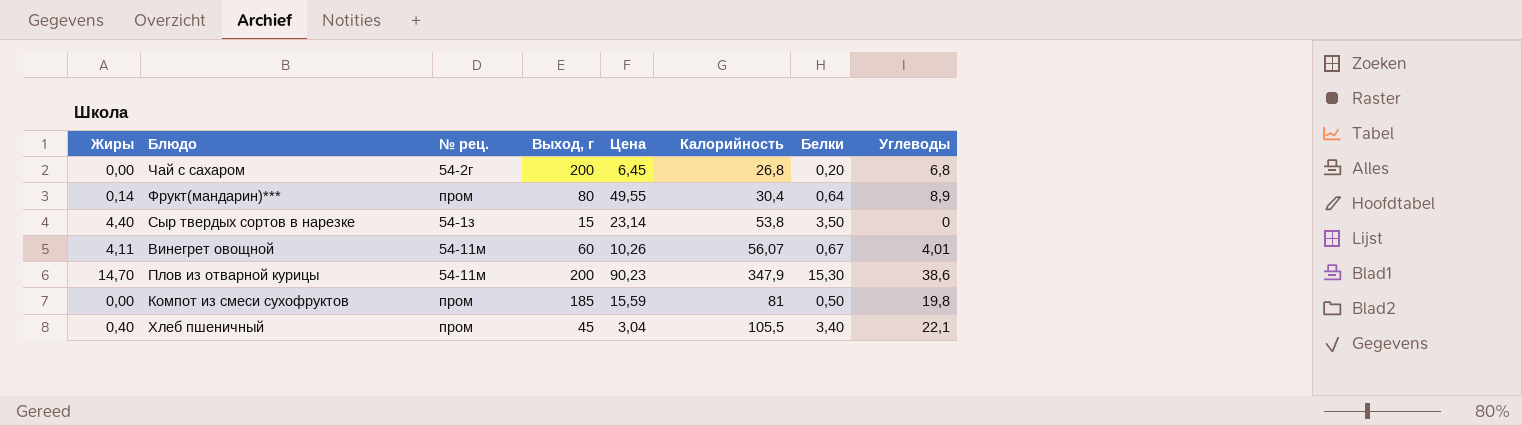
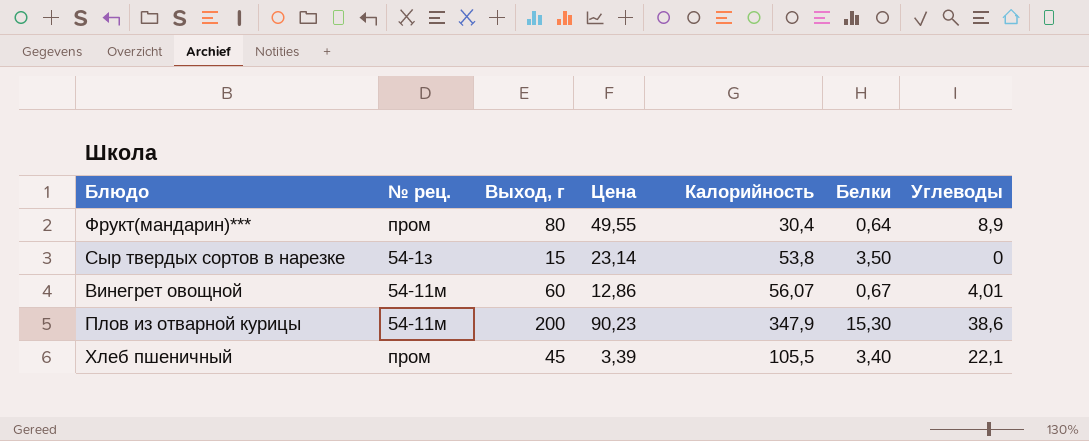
column Жиры | position: 1 -> none
row Чай с сахаром: 0,00 | 54-2г | 200 | 6,45 | 26,8 | 0,20 | 6,8 -> none
row Компот из смеси сухофруктов: 0,00 | пром | 185 | 15,59 | 81 | 0,50 | 19,8 -> none
Винегрет овощной | Цена: 10,26 -> 12,86
Хлеб пшеничный | Цена: 3,04 -> 3,39

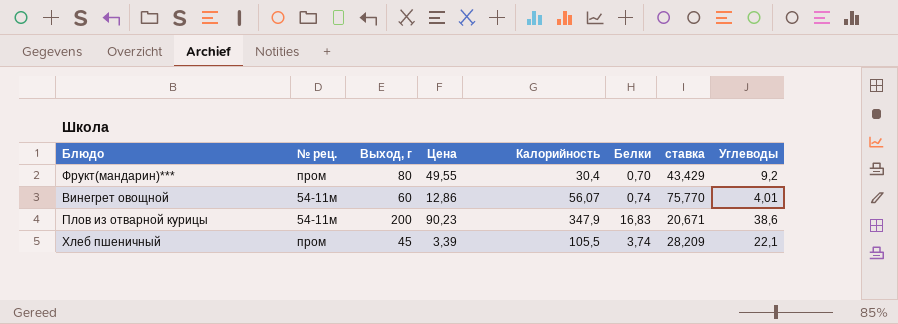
column ставка | formula: none -> [Калорийность] / [Белки]
row Сыр твердых сортов в нарезке: 54-1з | 15 | 23,14 | 53,8 | 3,50 | 0 -> none
Фрукт(мандарин)*** | Белки: 0,64 -> 0,70
Фрукт(мандарин)*** | Углеводы: 8,9 -> 9,2
Винегрет овощной | Белки: 0,67 -> 0,74
Плов из отварной курицы | Белки: 15,30 -> 16,83
Хлеб пшеничный | Белки: 3,40 -> 3,74

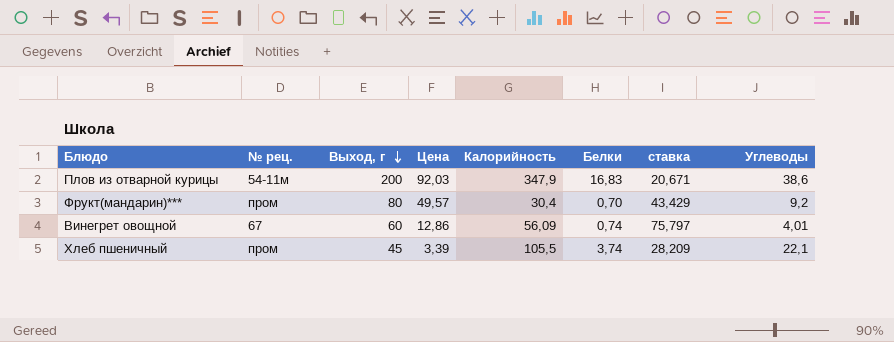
row order: none -> Выход, г descending
Плов из отварной курицы | Цена: 90,23 -> 92,03
Фрукт(мандарин)*** | Цена: 49,55 -> 49,57
Винегрет овощной | № рец.: 54-11м -> 67
Винегрет овощной | Калорийность: 56,07 -> 56,09
Винегрет овощной | ставка: 75,770 -> 75,797

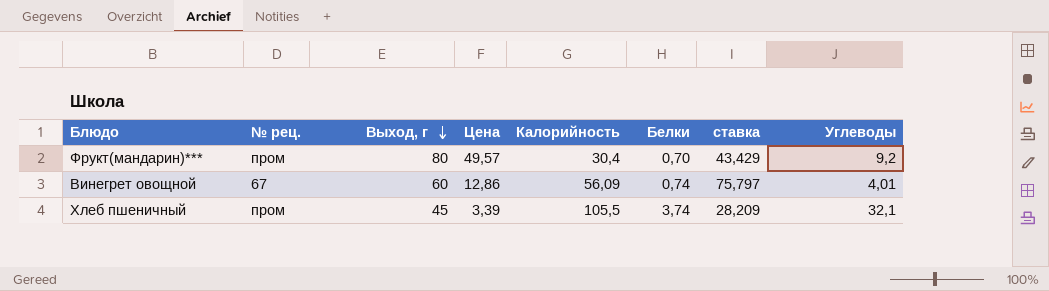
row Плов из отварной курицы: 54-11м | 200 | 92,03 | 347,9 | 16,83 | 20,671 | 38,6 -> none
Хлеб пшеничный | Углеводы: 22,1 -> 32,1

